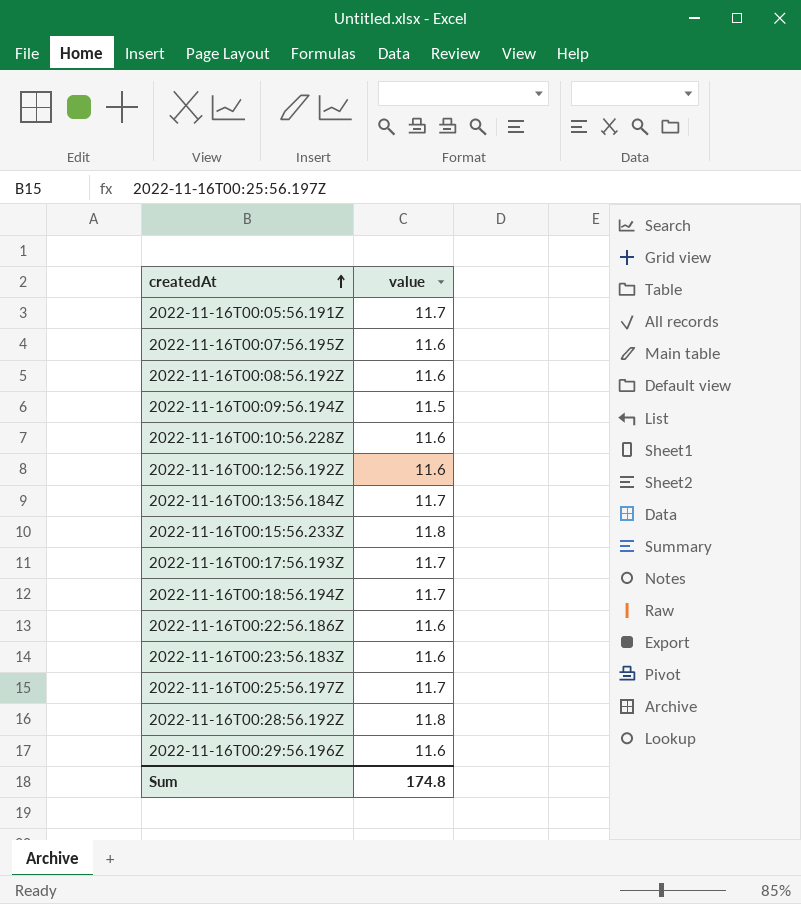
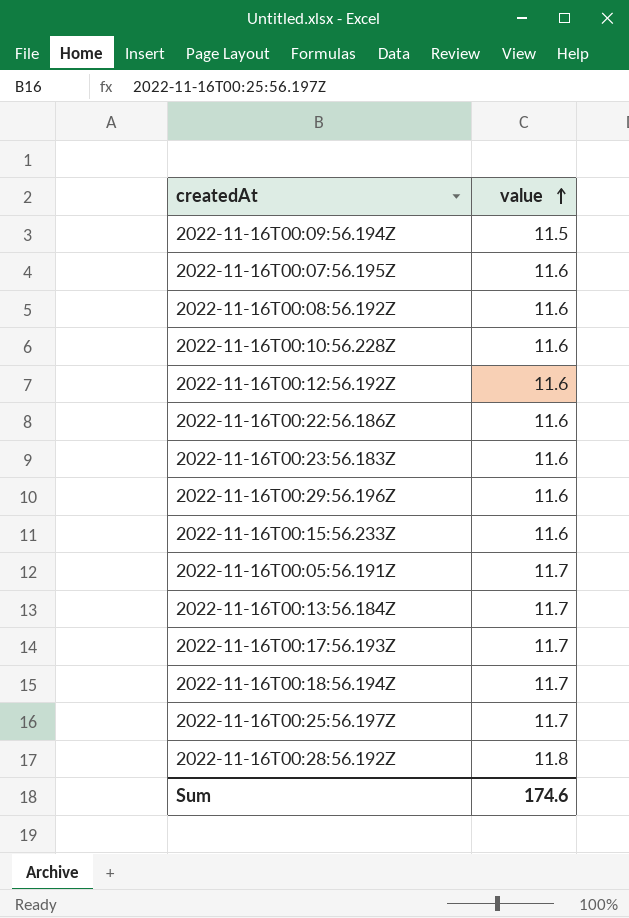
row order: createdAt ascending -> value ascending
2022-11-16T00:15:56.233Z | value: 11.8 -> 11.6
Sum | value: 174.8 -> 174.6

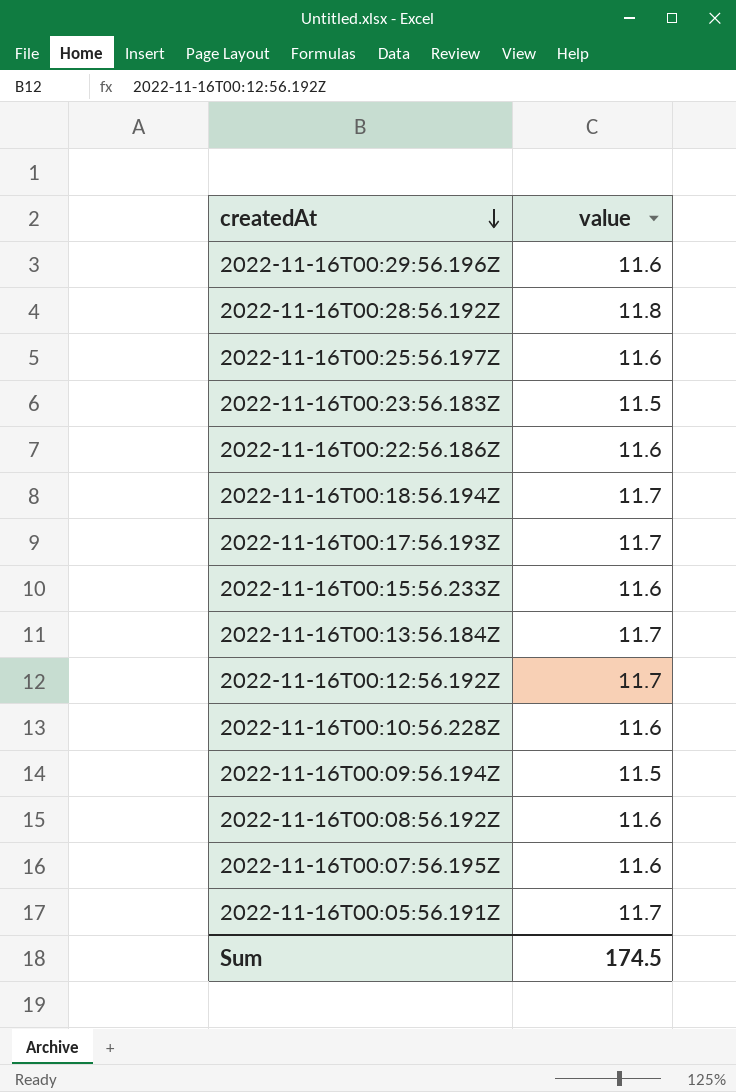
row order: value ascending -> createdAt descending
2022-11-16T00:25:56.197Z | value: 11.7 -> 11.6
2022-11-16T00:23:56.183Z | value: 11.6 -> 11.5
2022-11-16T00:12:56.192Z | value: 11.6 -> 11.7
Sum | value: 174.6 -> 174.5

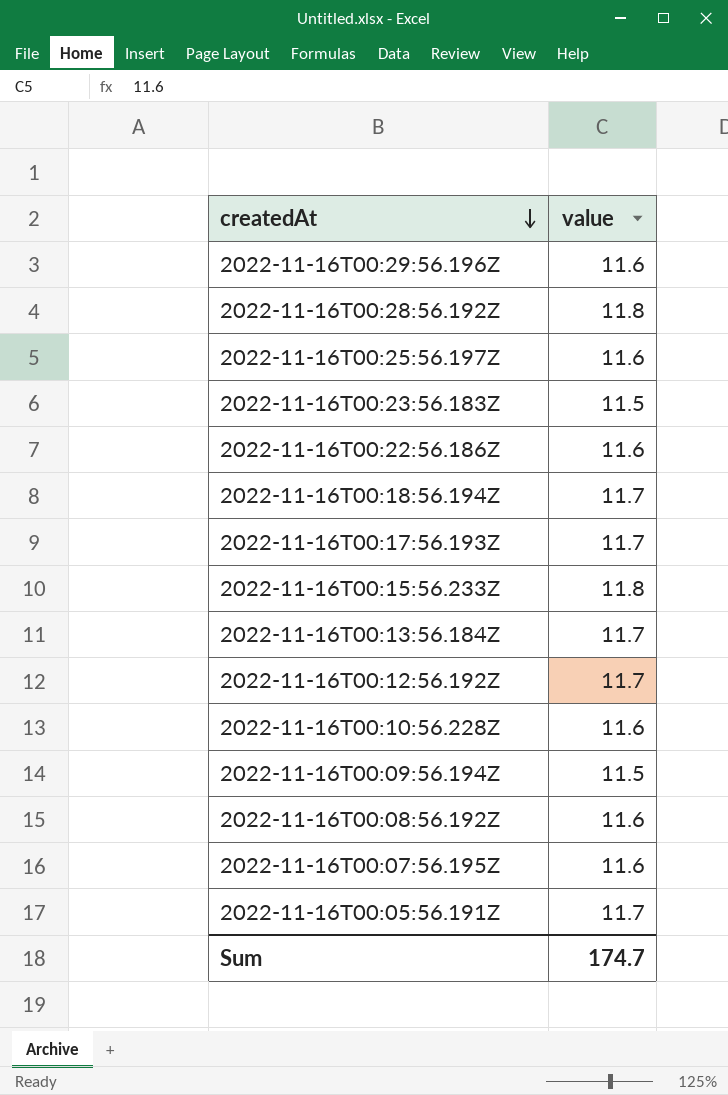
2022-11-16T00:15:56.233Z | value: 11.6 -> 11.8
Sum | value: 174.5 -> 174.7

